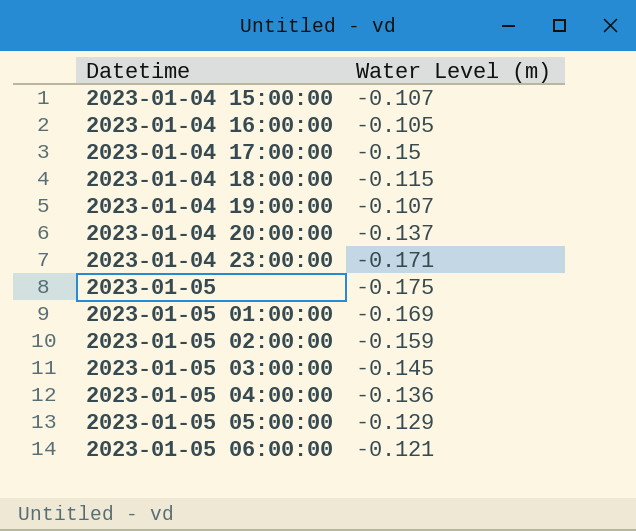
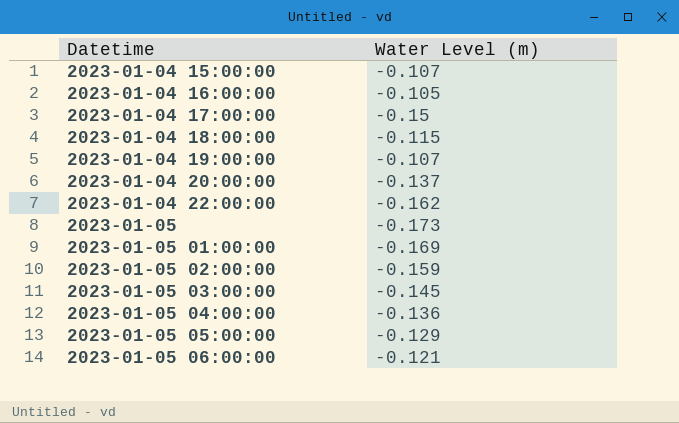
row 2023-01-04 23:00:00: -0.171 -> none
row 2023-01-04 22:00:00: none -> -0.162
2023-01-05 | Water Level (m): -0.175 -> -0.173

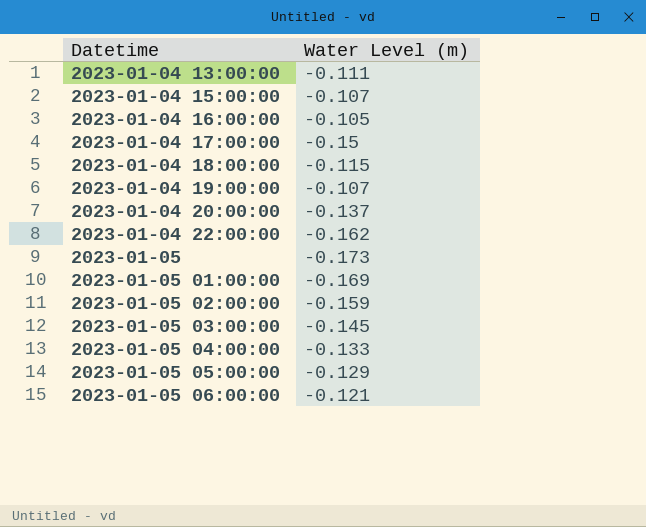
row 2023-01-04 13:00:00: none -> -0.111
2023-01-05 04:00:00 | Water Level (m): -0.136 -> -0.133

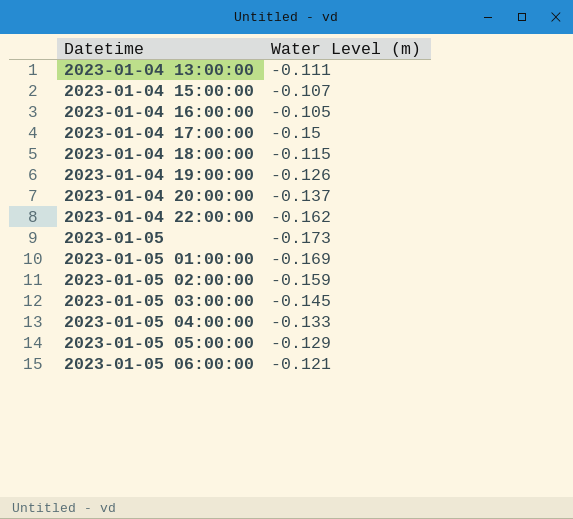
2023-01-04 19:00:00 | Water Level (m): -0.107 -> -0.126

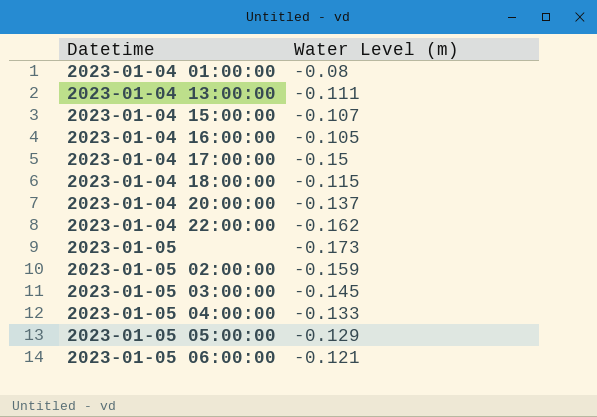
row 2023-01-04 19:00:00: -0.126 -> none
row 2023-01-05 01:00:00: -0.169 -> none
row 2023-01-04 01:00:00: none -> -0.08

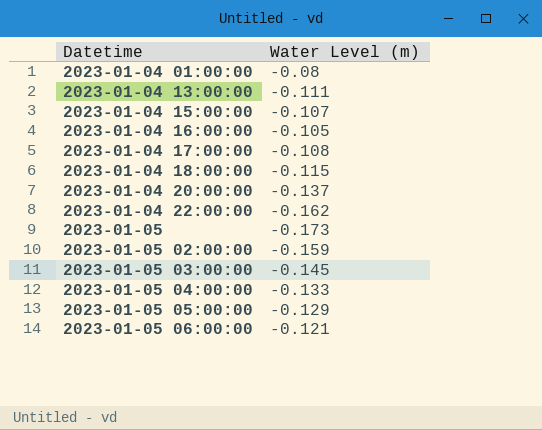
2023-01-04 17:00:00 | Water Level (m): -0.15 -> -0.108

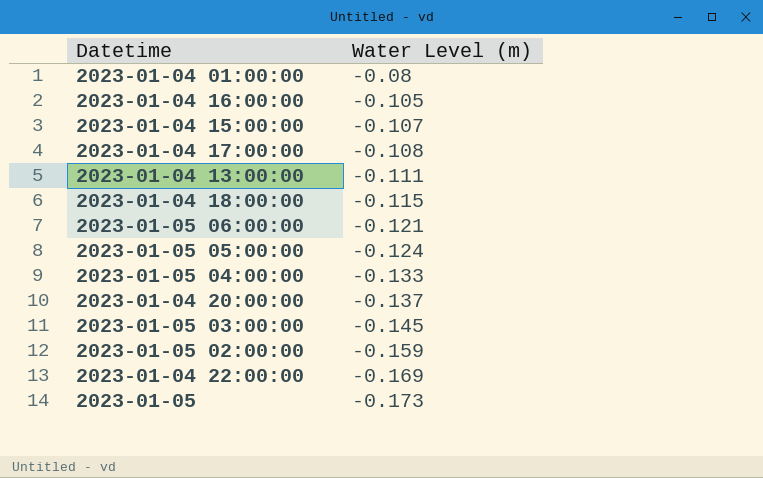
row order: Datetime ascending -> Water Level (m) descending
2023-01-05 05:00:00 | Water Level (m): -0.129 -> -0.124
2023-01-04 22:00:00 | Water Level (m): -0.162 -> -0.169

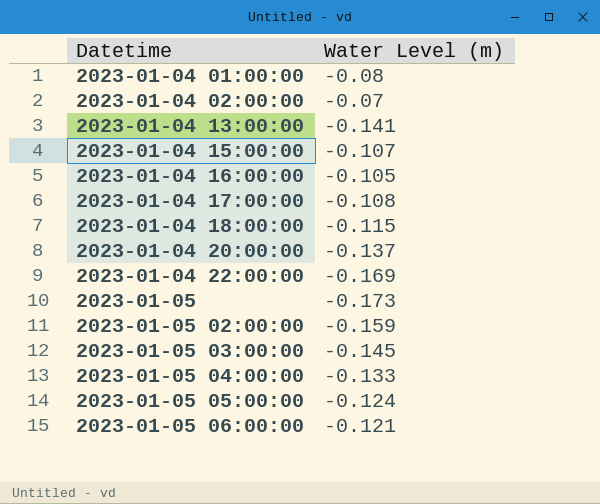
row order: Water Level (m) descending -> Datetime ascending
row 2023-01-04 02:00:00: none -> -0.07
2023-01-04 13:00:00 | Water Level (m): -0.111 -> -0.141

